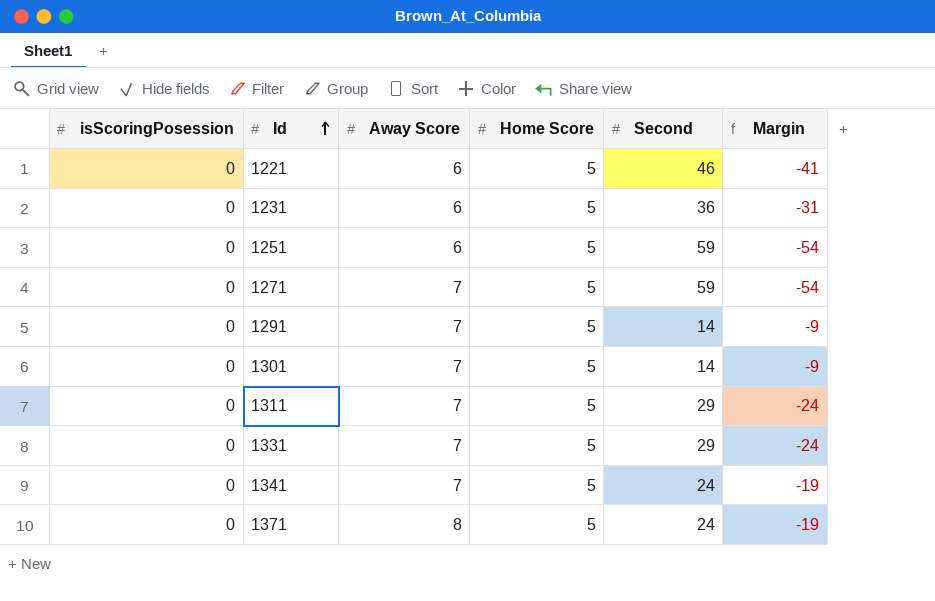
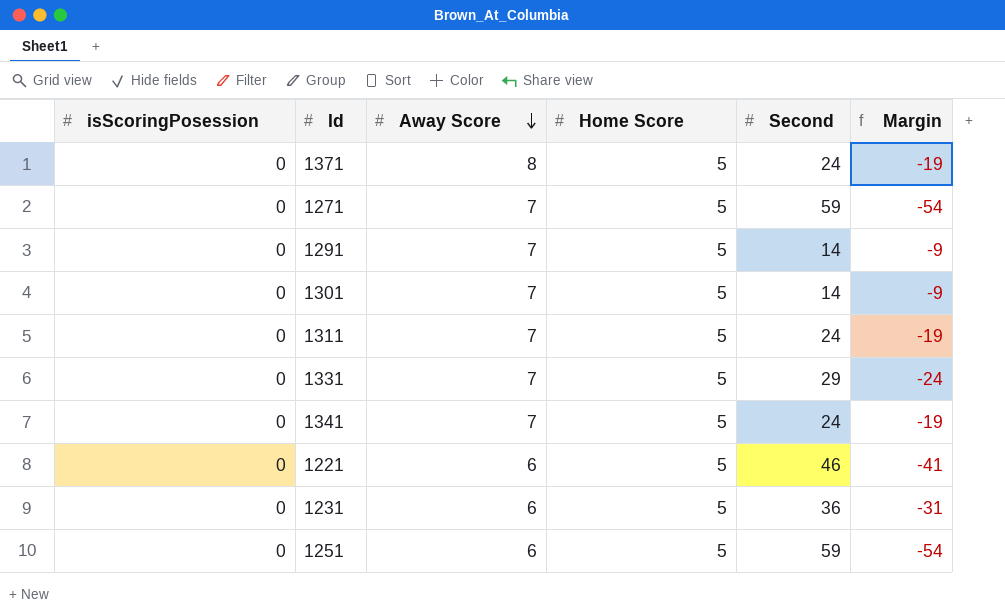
row order: Id ascending -> Away Score descending
1311 | Second: 29 -> 24
1311 | Margin: -24 -> -19

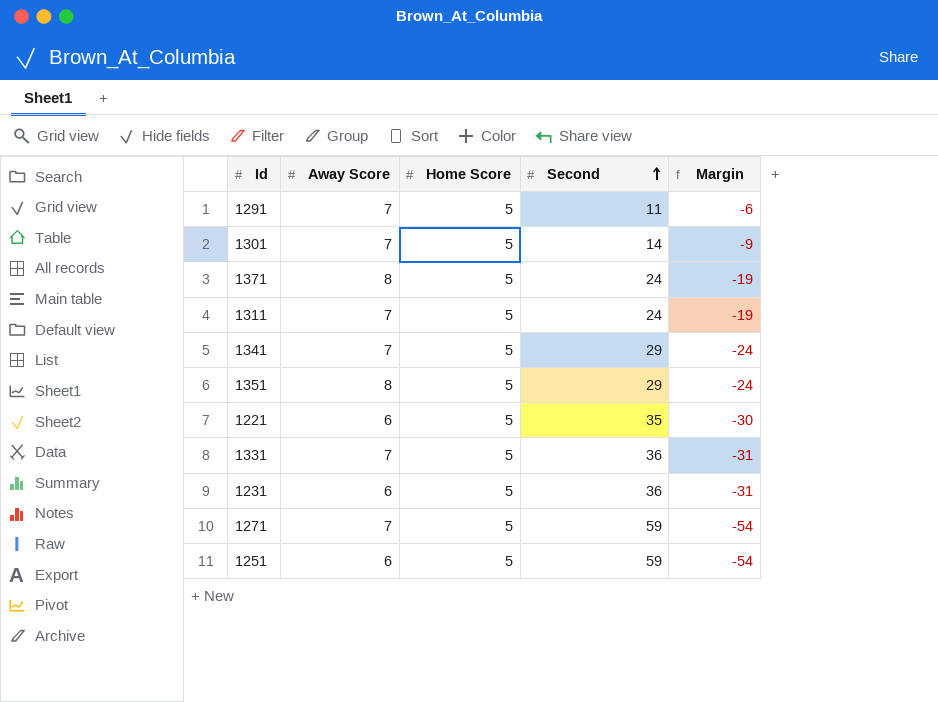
row order: Away Score descending -> Second ascending
column isScoringPosession | position: 1 -> none
1291 | Second: 14 -> 11
1291 | Margin: -9 -> -6
1341 | Second: 24 -> 29
1341 | Margin: -19 -> -24
row 1351: none -> 8 | 5 | 29 | -24
1221 | Second: 46 -> 35
1221 | Margin: -41 -> -30
1331 | Second: 29 -> 36
1331 | Margin: -24 -> -31

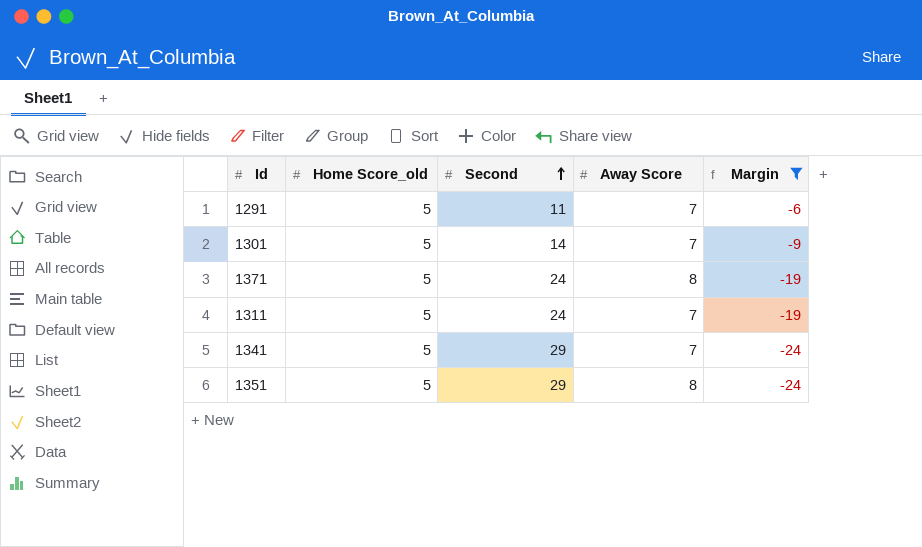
filter: none -> Margin >= -24
column name: Home Score -> Home Score_old
column Away Score | position: 2 -> 4

